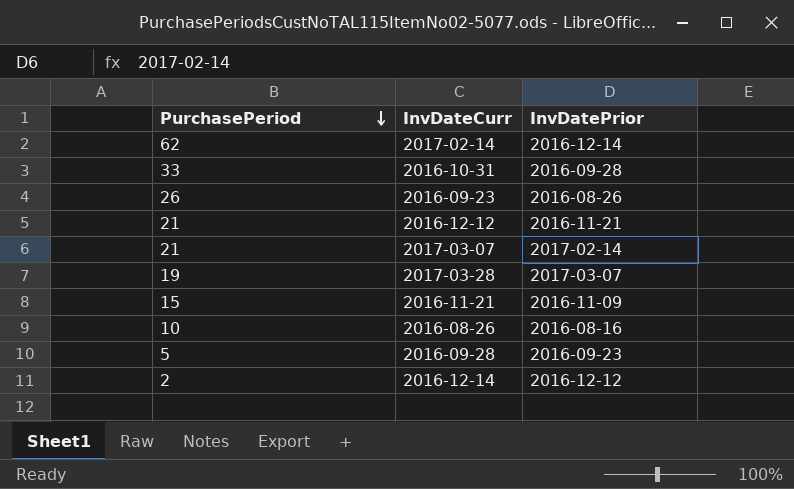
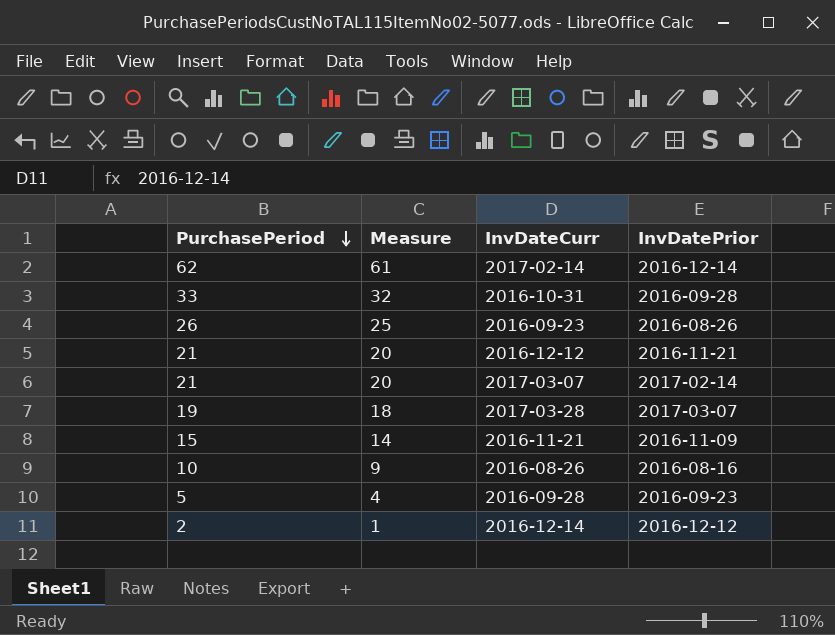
column Measure | formula: none -> [PurchasePeriod] - 1

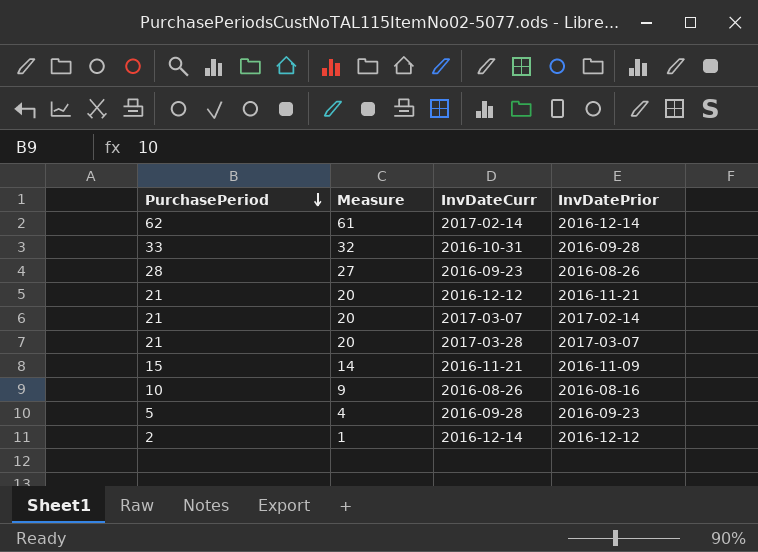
2016-09-23 | PurchasePeriod: 26 -> 28
2016-09-23 | Measure: 25 -> 27
2017-03-28 | PurchasePeriod: 19 -> 21
2017-03-28 | Measure: 18 -> 20

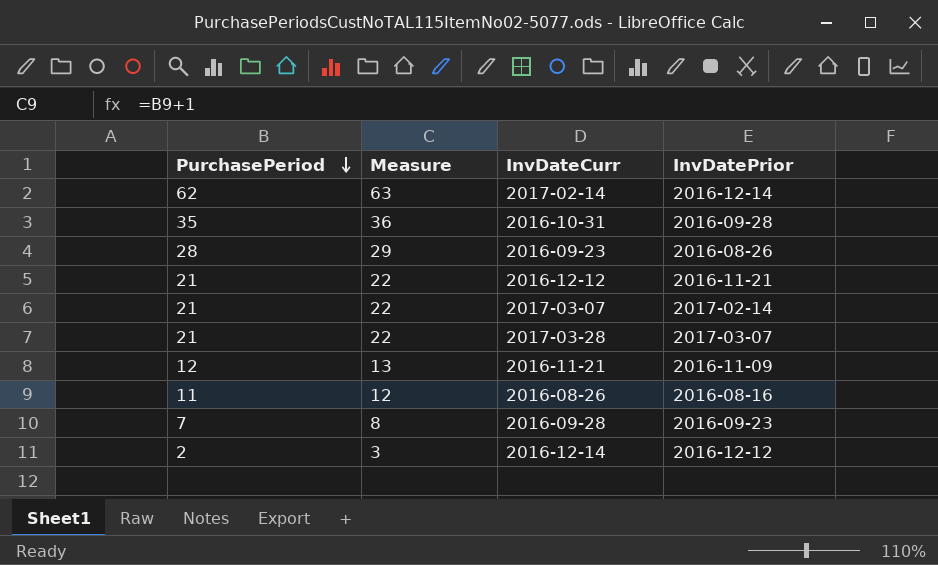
column Measure | formula: [PurchasePeriod] - 1 -> [PurchasePeriod] + 1
2016-10-31 | PurchasePeriod: 33 -> 35
2016-11-21 | PurchasePeriod: 15 -> 12
2016-08-26 | PurchasePeriod: 10 -> 11
2016-09-28 | PurchasePeriod: 5 -> 7

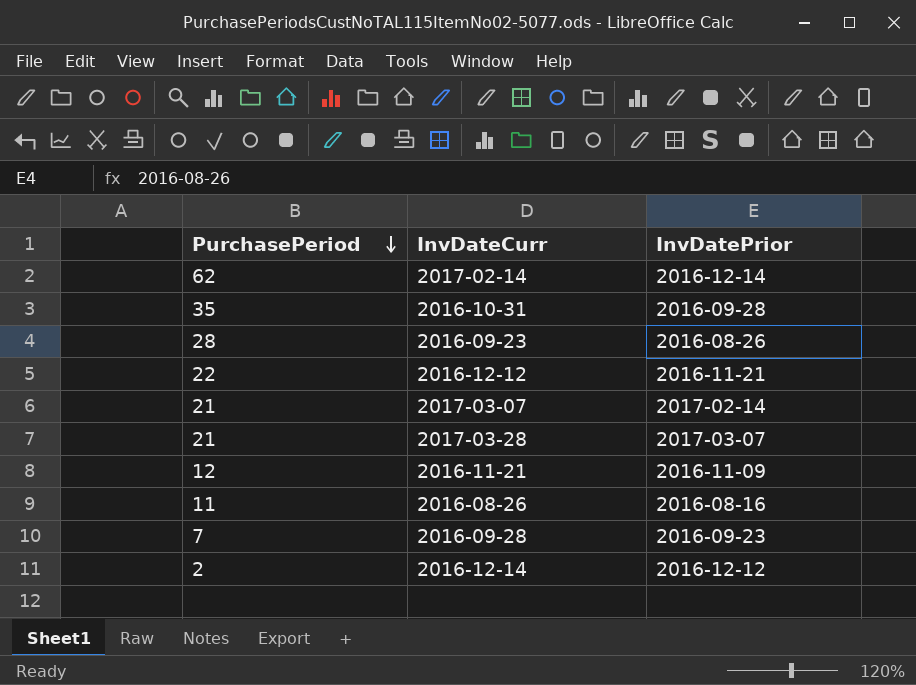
column Measure | formula: [PurchasePeriod] + 1 -> none
2016-12-12 | PurchasePeriod: 21 -> 22

